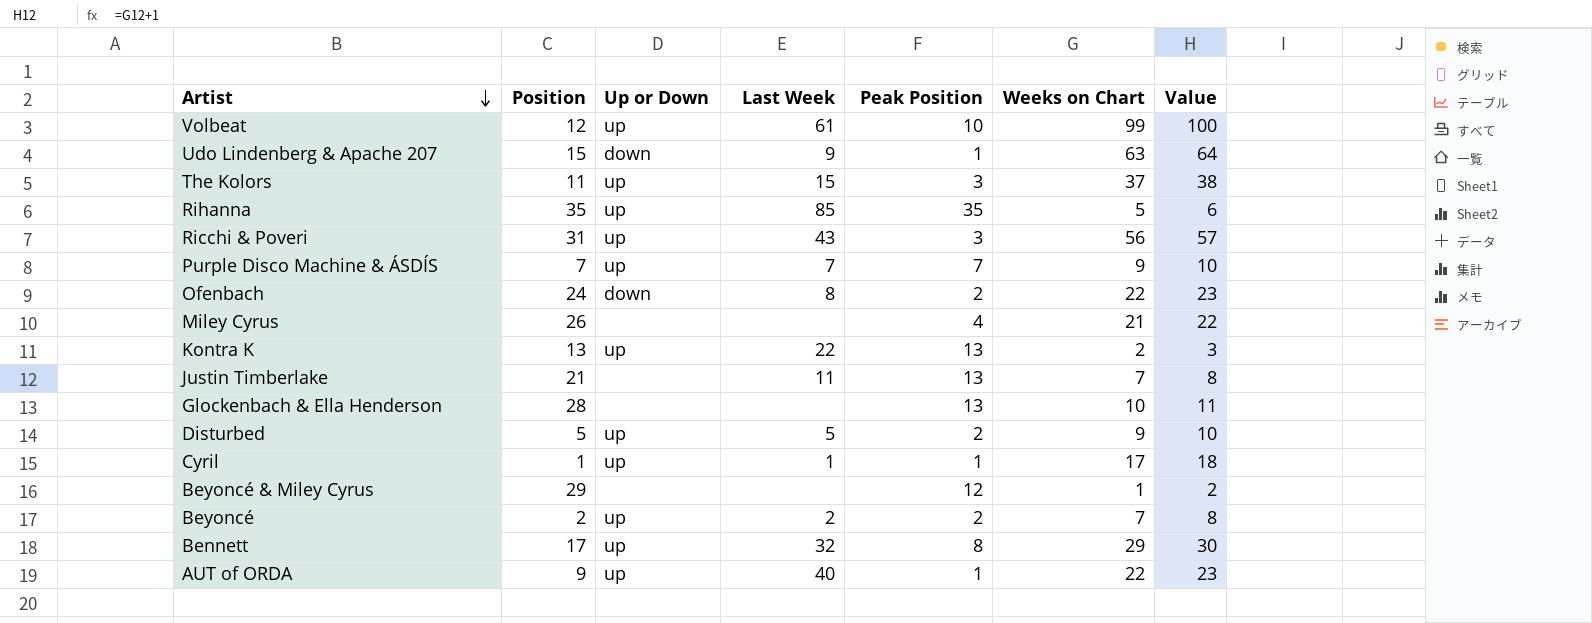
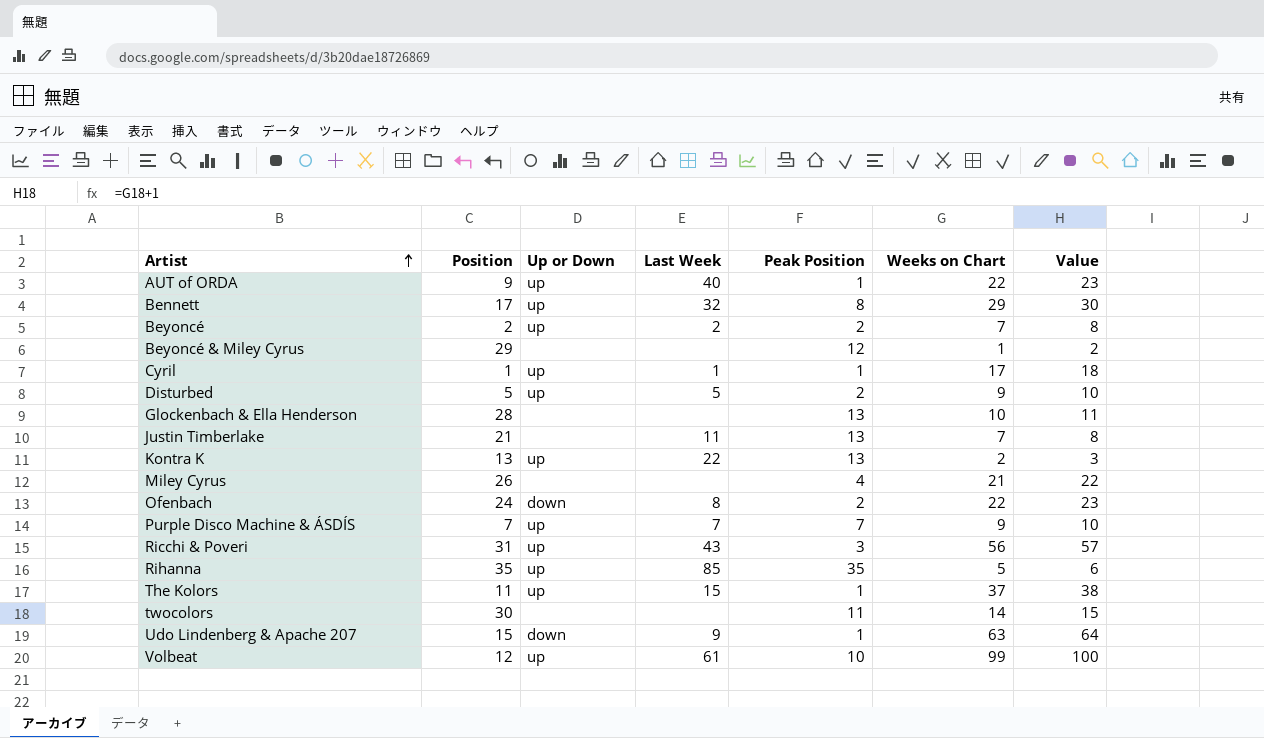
row order: Artist descending -> Artist ascending
The Kolors | Peak Position: 3 -> 1
row twocolors: none -> 30 | none | none | 11 | 14 | 15

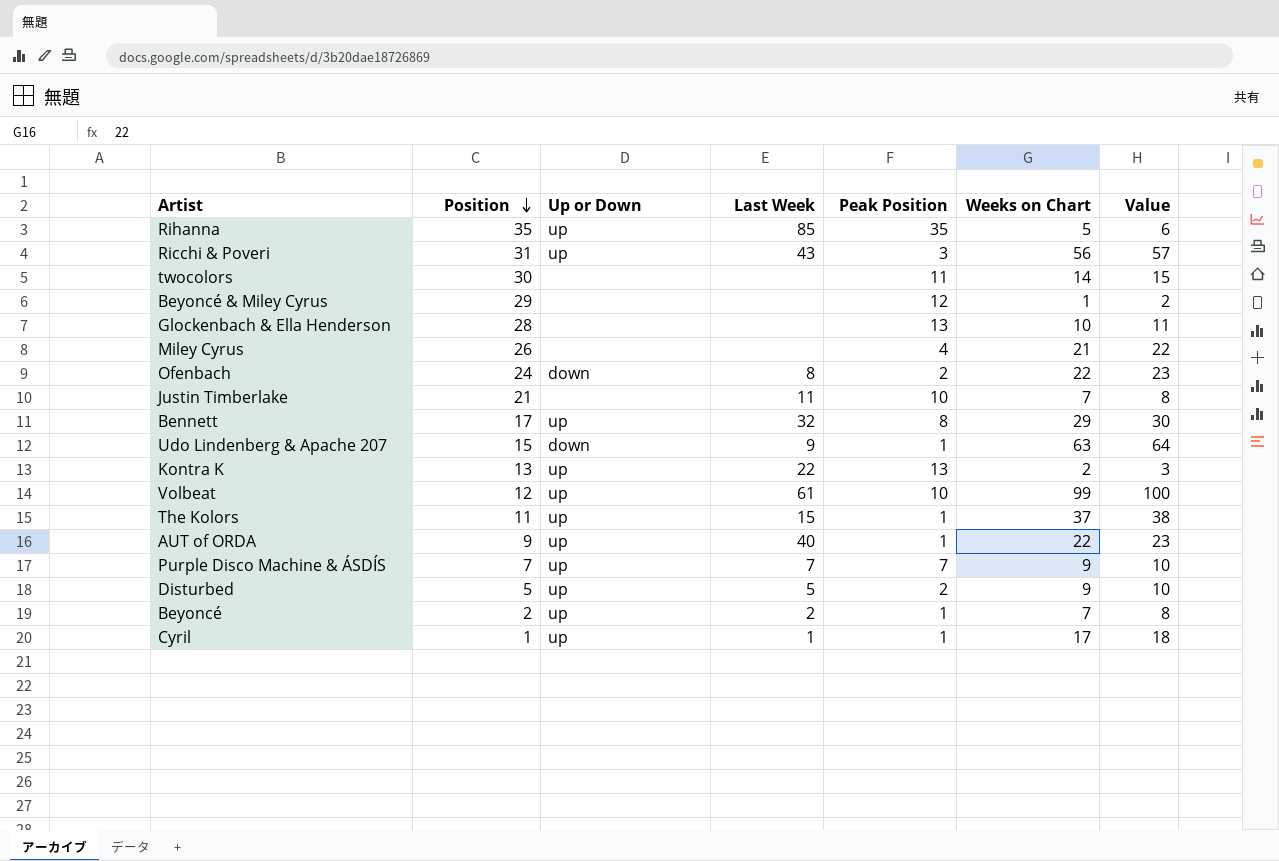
row order: Artist ascending -> Position descending
Justin Timberlake | Peak Position: 13 -> 10
Beyoncé | Peak Position: 2 -> 1

